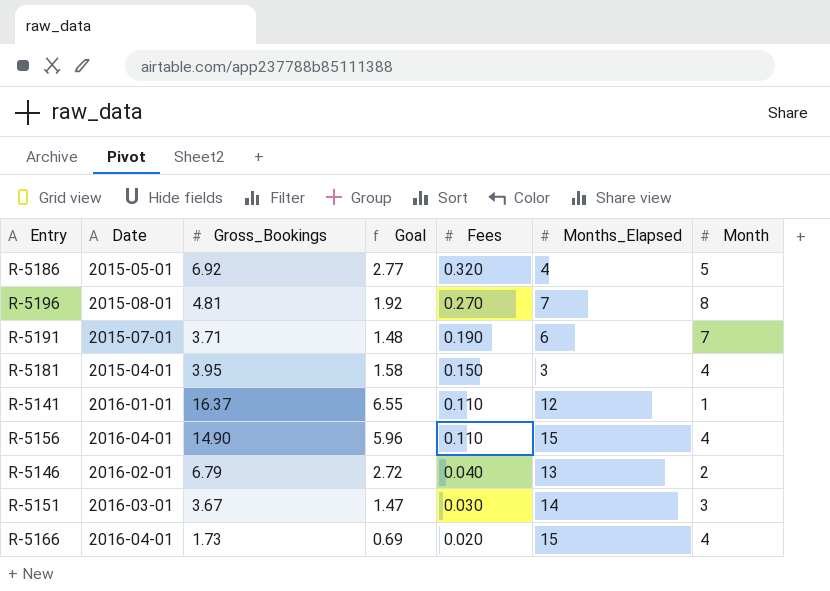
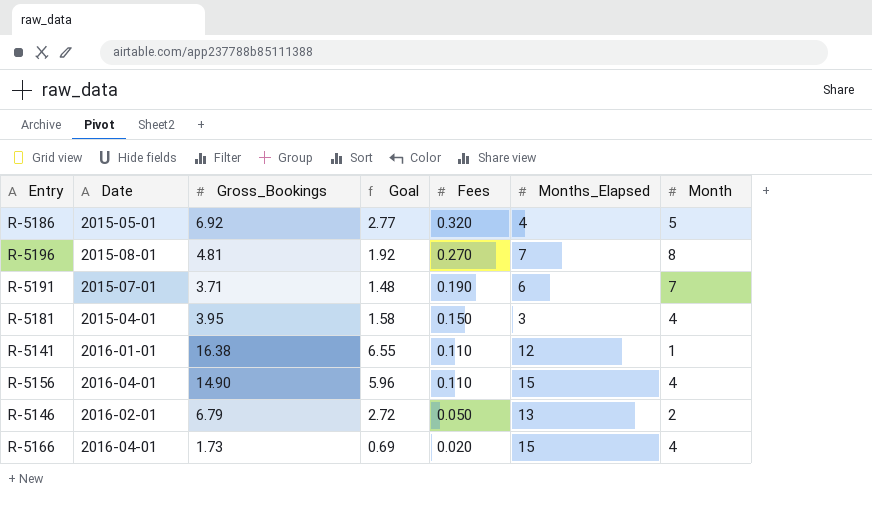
row R-5151: 2016-03-01 | 3.67 | 1.47 | 0.030 | 14 | 3 -> none
R-5141 | Gross_Bookings: 16.37 -> 16.38
R-5146 | Fees: 0.040 -> 0.050

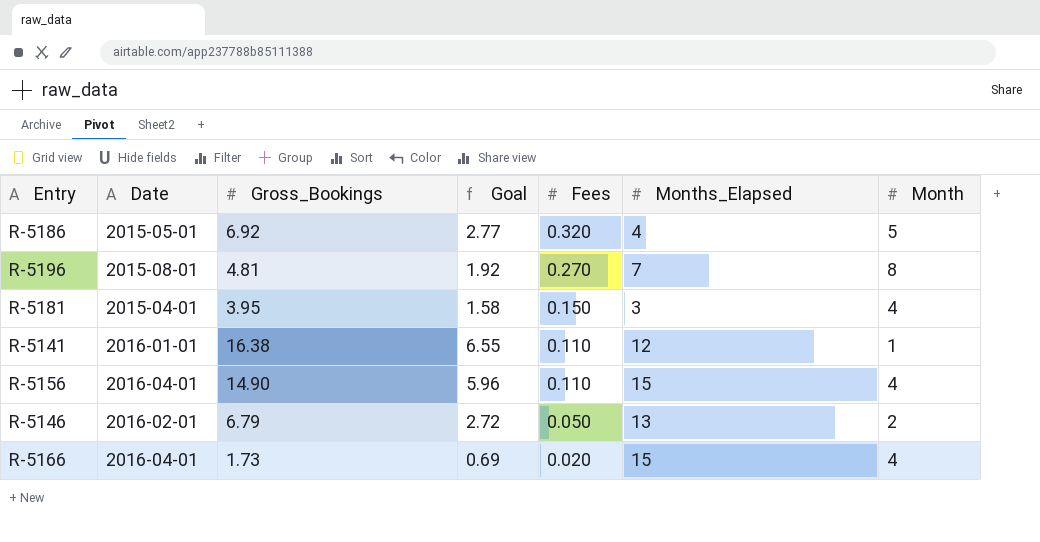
row R-5191: 2015-07-01 | 3.71 | 1.48 | 0.190 | 6 | 7 -> none

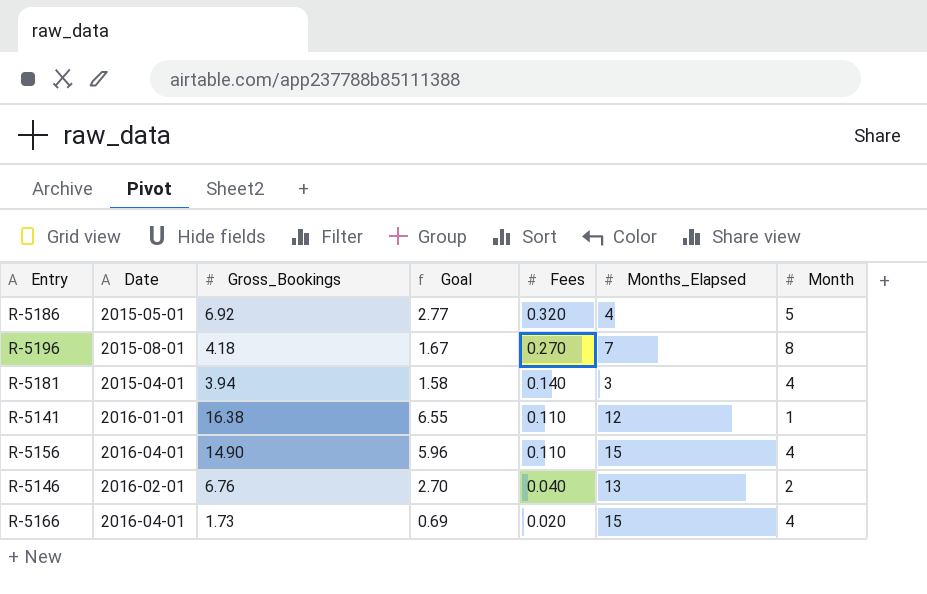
R-5196 | Gross_Bookings: 4.81 -> 4.18
R-5196 | Goal: 1.92 -> 1.67
R-5181 | Gross_Bookings: 3.95 -> 3.94
R-5181 | Fees: 0.150 -> 0.140
R-5146 | Gross_Bookings: 6.79 -> 6.76
R-5146 | Goal: 2.72 -> 2.70
R-5146 | Fees: 0.050 -> 0.040

